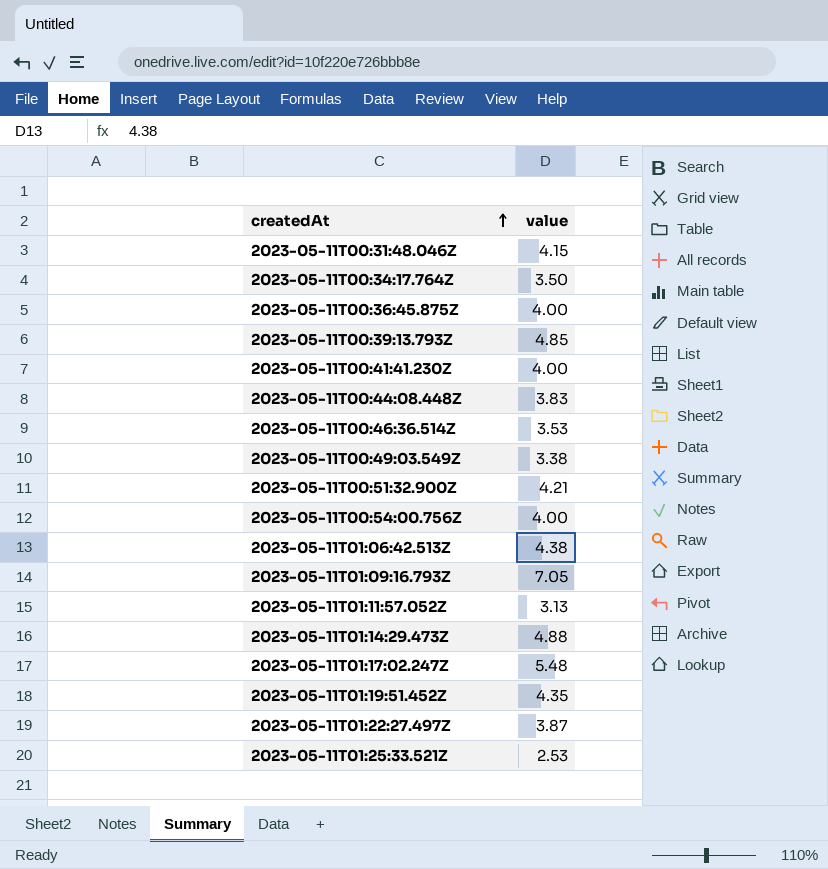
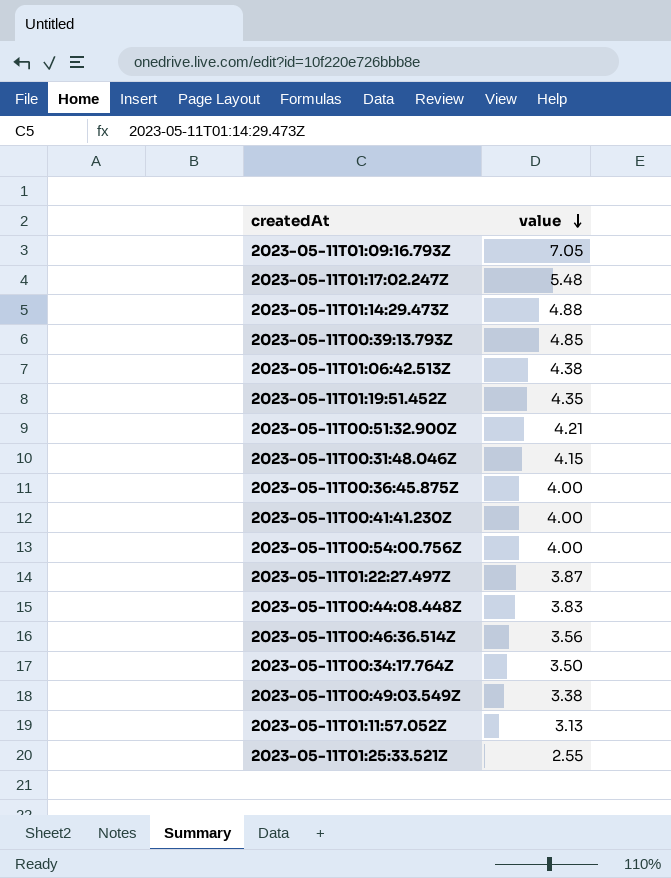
row order: createdAt ascending -> value descending
2023-05-11T00:46:36.514Z | value: 3.53 -> 3.56
2023-05-11T01:25:33.521Z | value: 2.53 -> 2.55

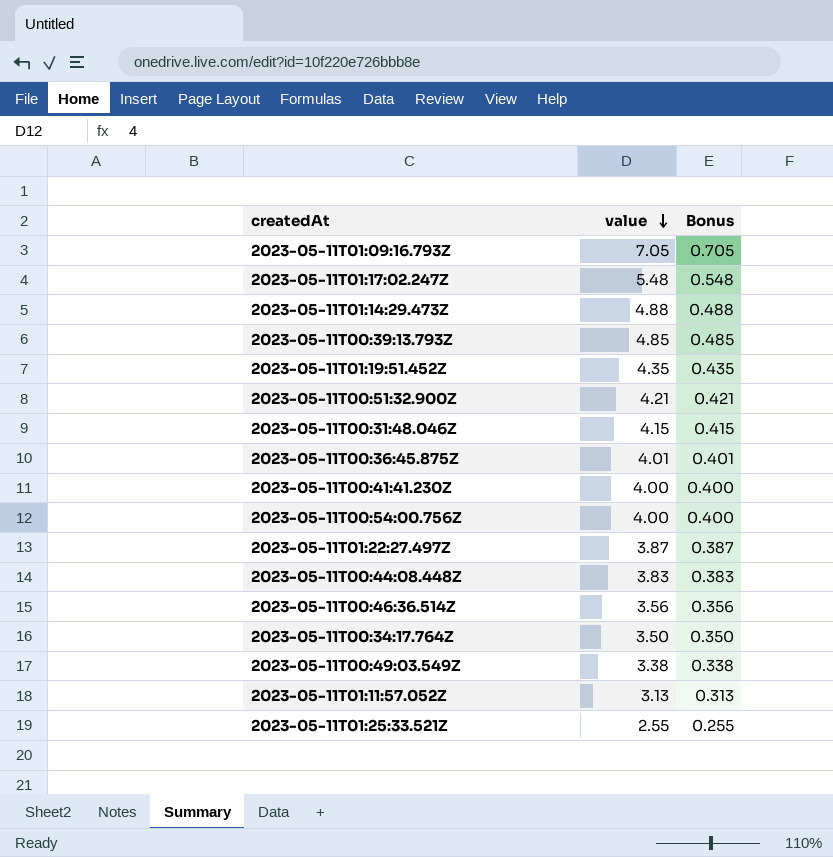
column Bonus | formula: none -> [value] * 0.1
row 2023-05-11T01:06:42.513Z: 4.38 -> none
2023-05-11T00:36:45.875Z | value: 4.00 -> 4.01

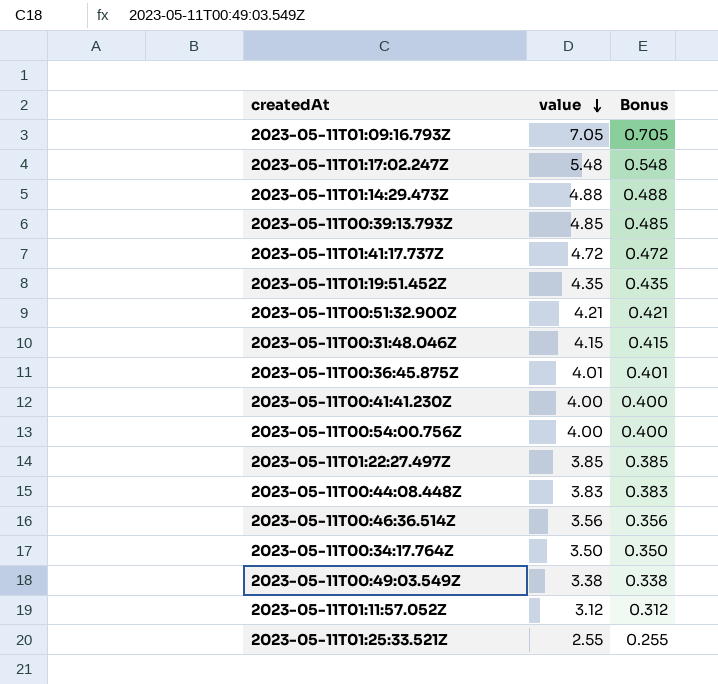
row 2023-05-11T01:41:17.737Z: none -> 4.72 | 0.472
2023-05-11T01:22:27.497Z | value: 3.87 -> 3.85
2023-05-11T01:22:27.497Z | Bonus: 0.387 -> 0.385
2023-05-11T01:11:57.052Z | value: 3.13 -> 3.12
2023-05-11T01:11:57.052Z | Bonus: 0.313 -> 0.312

